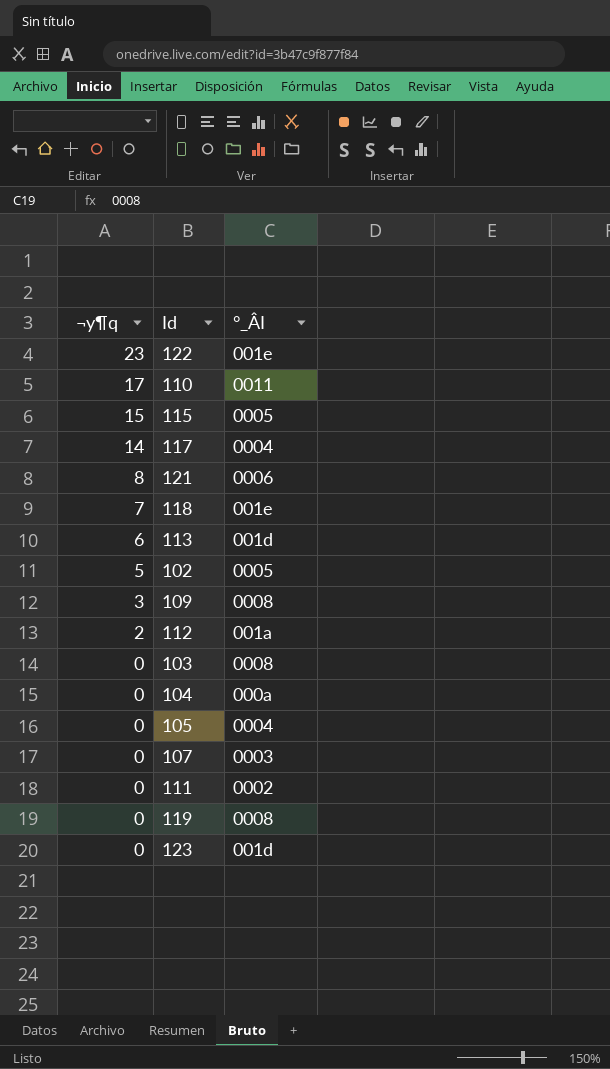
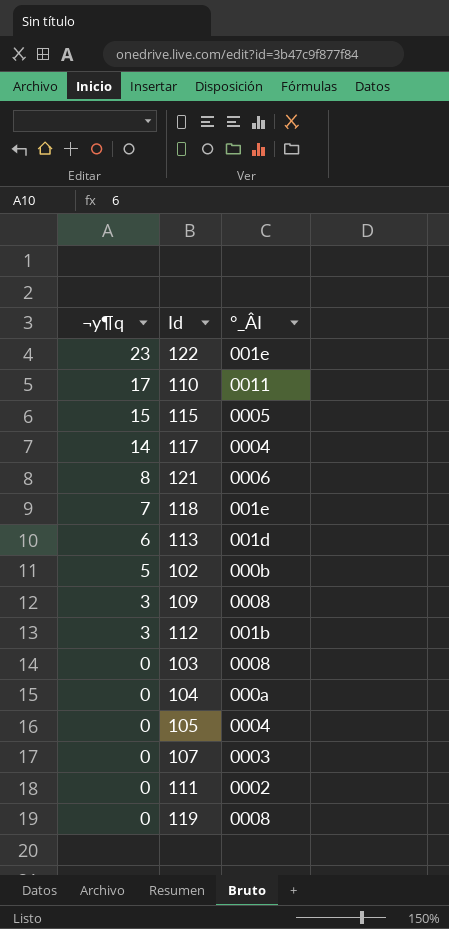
row 123: 0 | 001d -> none
102 | °_ÂI: 0005 -> 000b
112 | ¬y¶q: 2 -> 3
112 | °_ÂI: 001a -> 001b

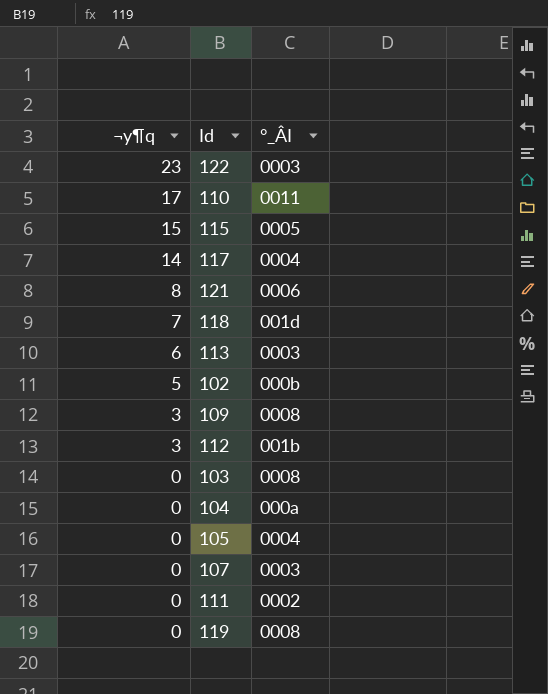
122 | °_ÂI: 001e -> 0003
118 | °_ÂI: 001e -> 001d
113 | °_ÂI: 001d -> 0003

